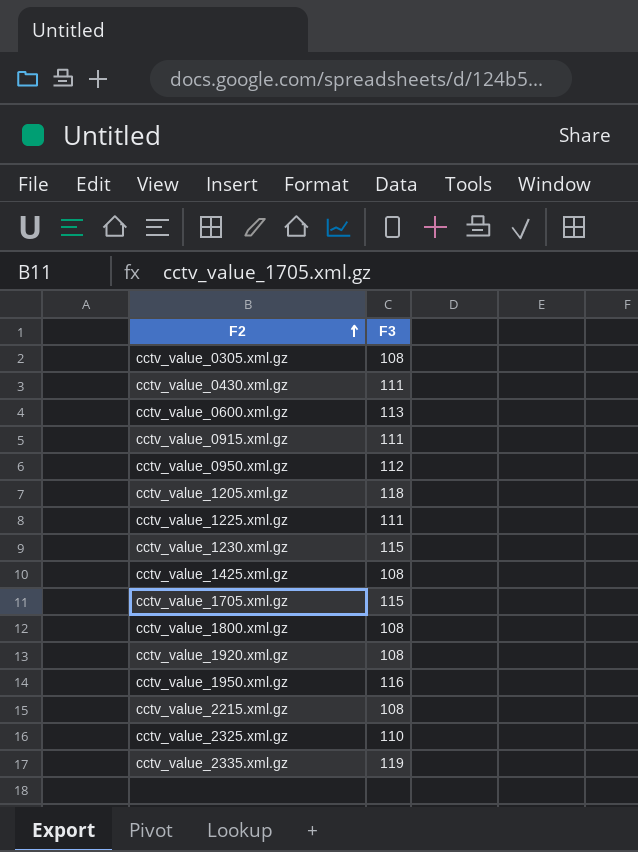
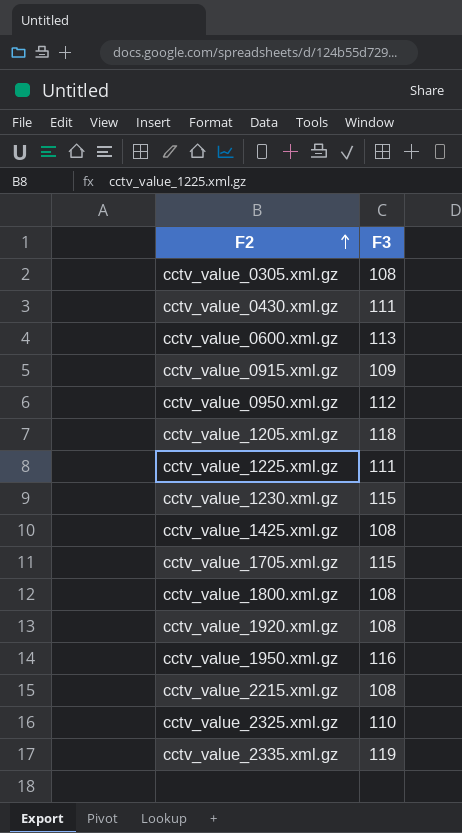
cctv_value_0915.xml.gz | F3: 111 -> 109

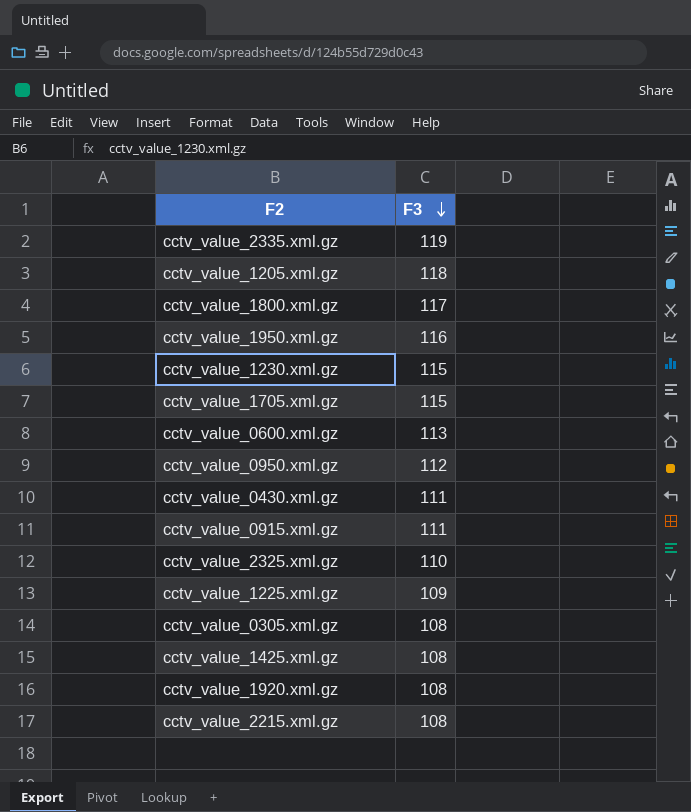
row order: F2 ascending -> F3 descending
cctv_value_1800.xml.gz | F3: 108 -> 117
cctv_value_0915.xml.gz | F3: 109 -> 111
cctv_value_1225.xml.gz | F3: 111 -> 109

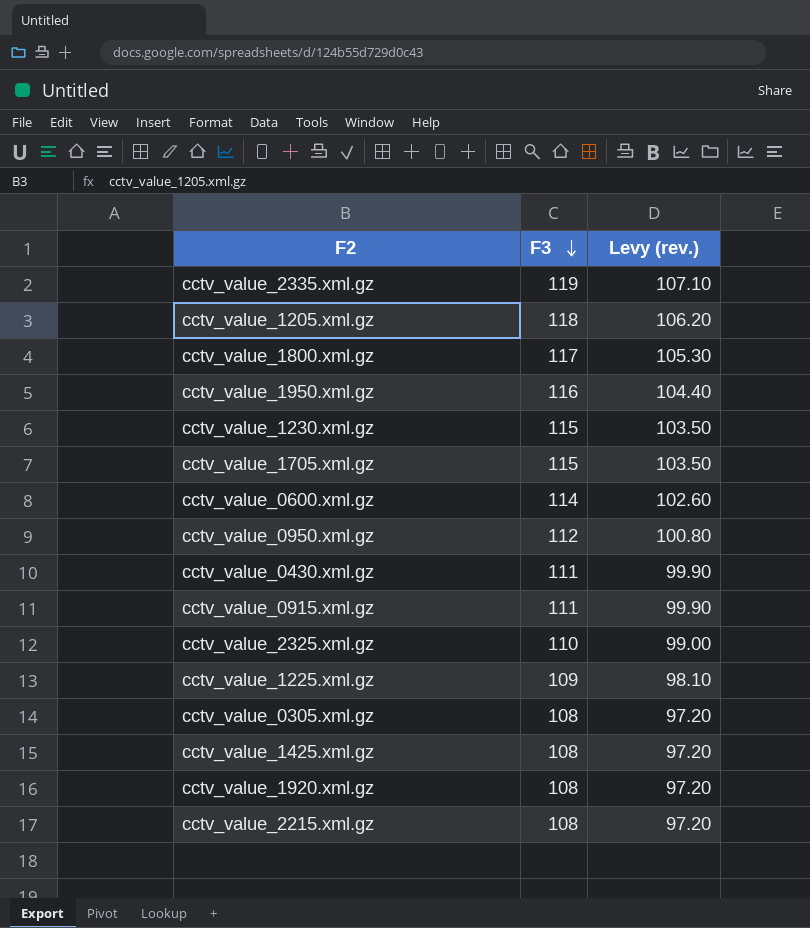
column Levy (rev.) | formula: none -> [F3] * 0.9
cctv_value_0600.xml.gz | F3: 113 -> 114

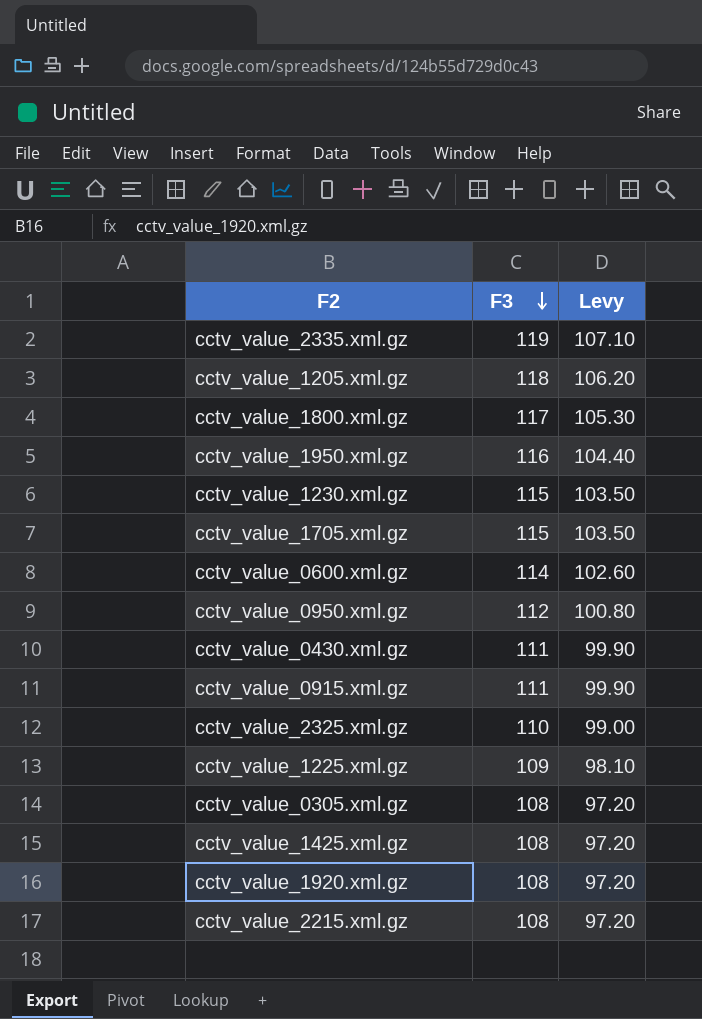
column name: Levy (rev.) -> Levy

